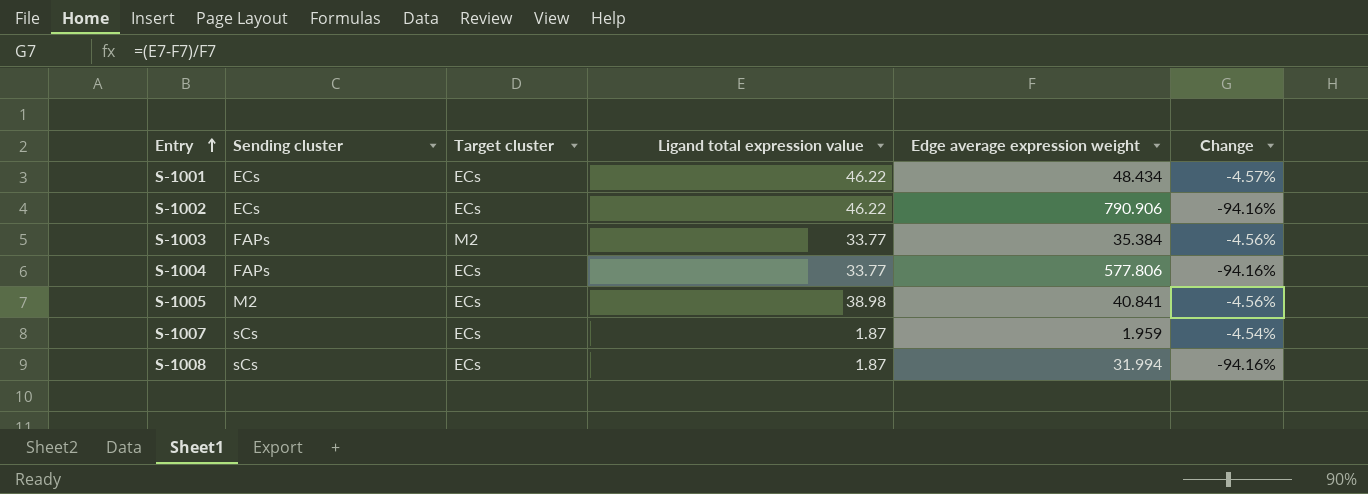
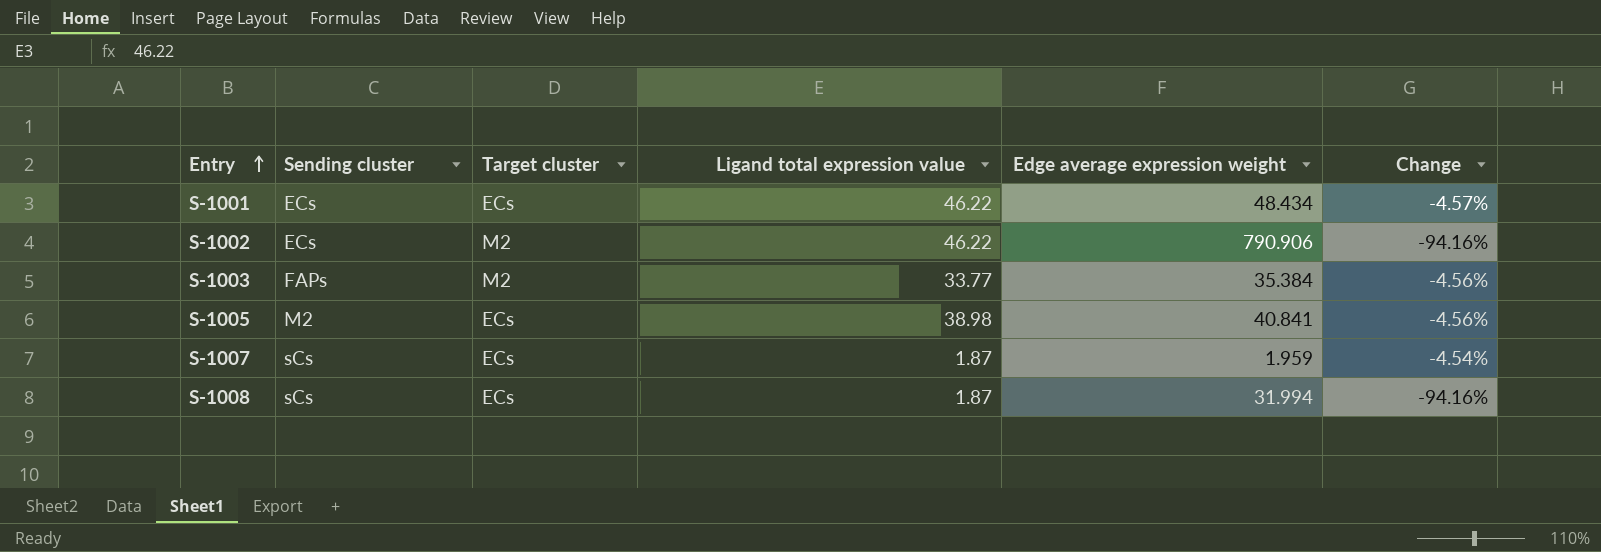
row S-1004: FAPs | ECs | 33.77 | 577.806 | -94.16% -> none
S-1002 | Target cluster: ECs -> M2

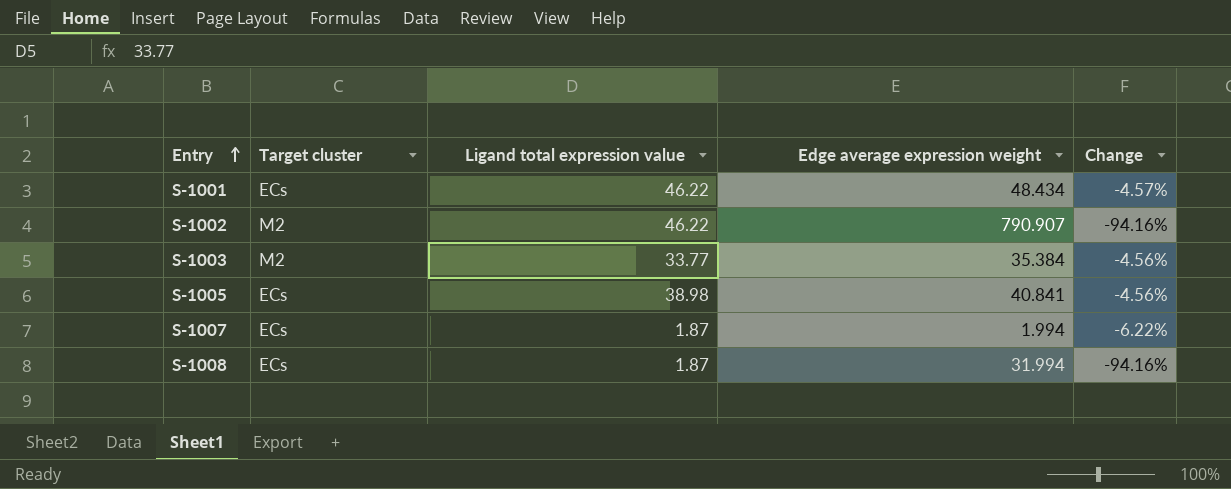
column Sending cluster | position: 2 -> none
S-1002 | Edge average expression weight: 790.906 -> 790.907
S-1007 | Edge average expression weight: 1.959 -> 1.994
S-1007 | Change: -4.54% -> -6.22%

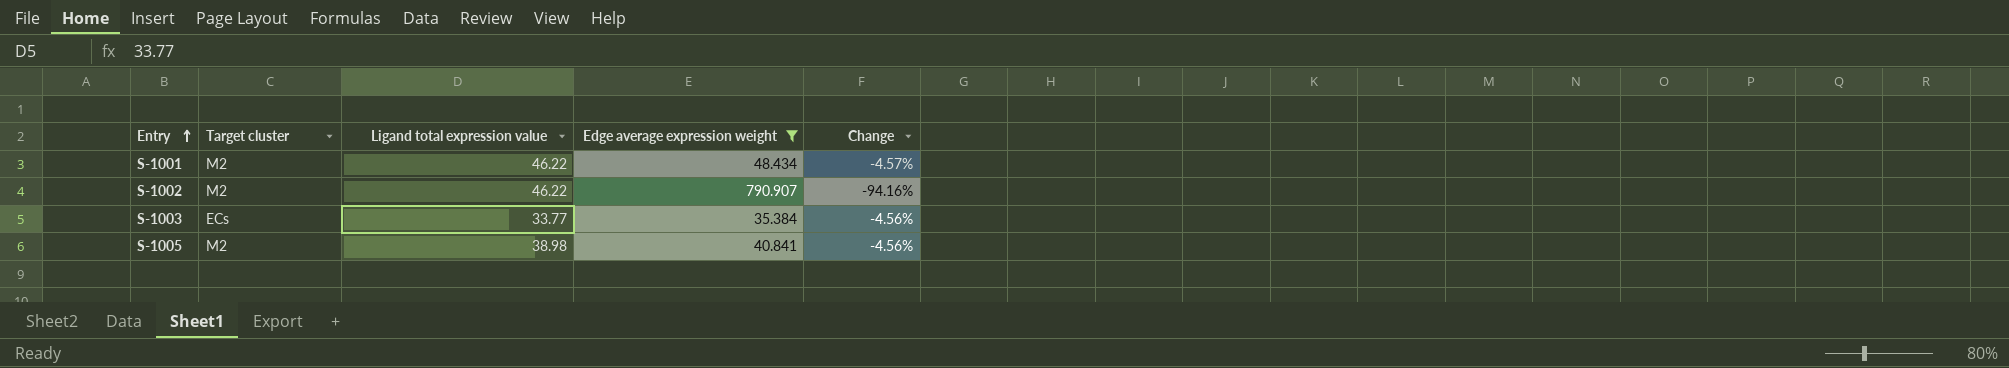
filter: none -> Edge average expression weight >= 35.384
S-1001 | Target cluster: ECs -> M2
S-1003 | Target cluster: M2 -> ECs
S-1005 | Target cluster: ECs -> M2

